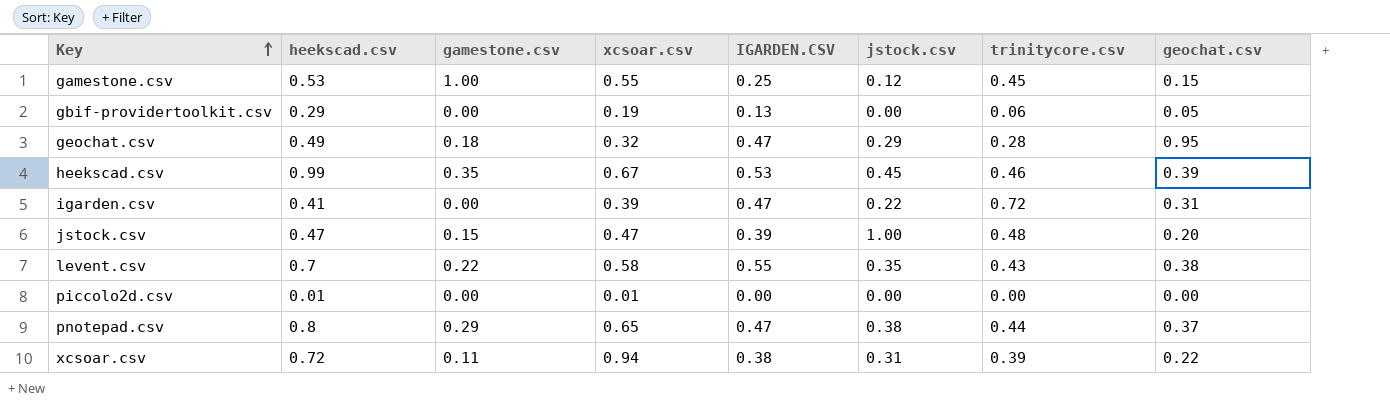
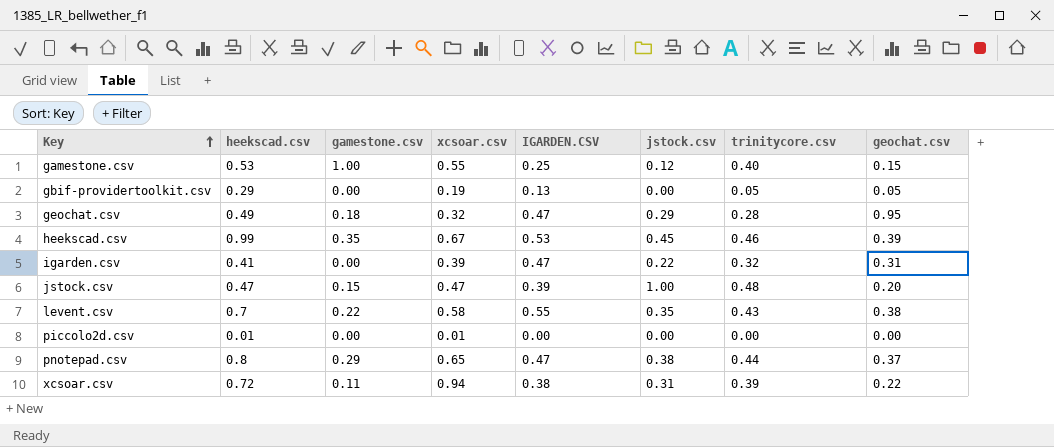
gamestone.csv | trinitycore.csv: 0.45 -> 0.40
gbif-providertoolkit.csv | trinitycore.csv: 0.06 -> 0.05
igarden.csv | trinitycore.csv: 0.72 -> 0.32

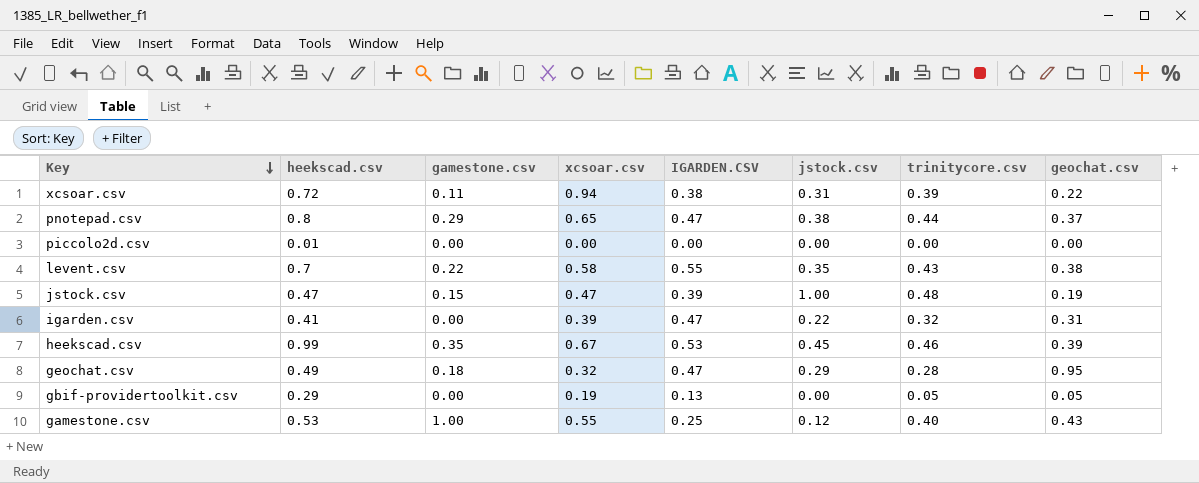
row order: Key ascending -> Key descending
piccolo2d.csv | xcsoar.csv: 0.01 -> 0.00
jstock.csv | geochat.csv: 0.20 -> 0.19
gamestone.csv | geochat.csv: 0.15 -> 0.43

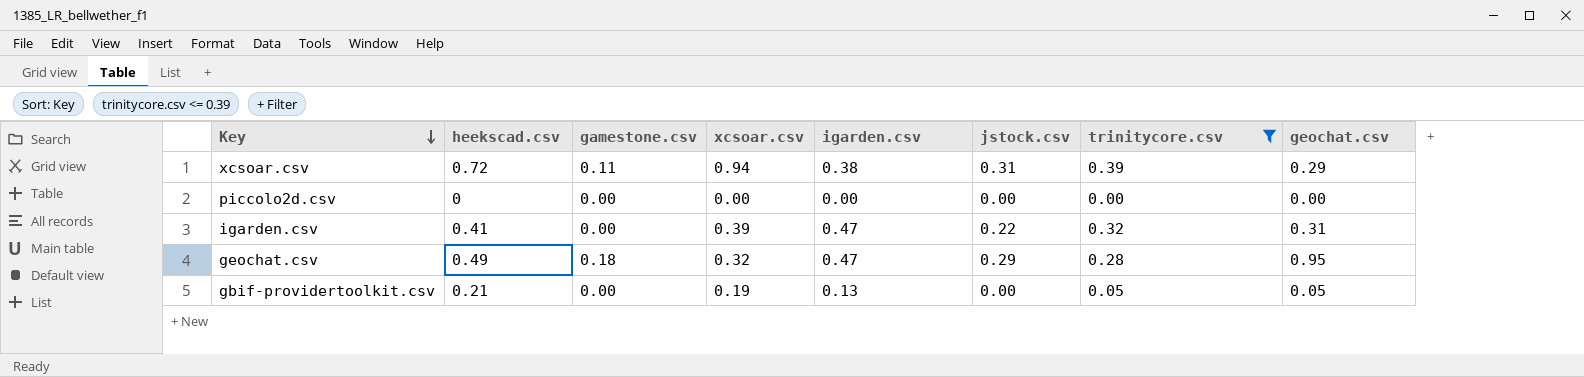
filter: none -> trinitycore.csv <= 0.39
column name: IGARDEN.CSV -> igarden.csv
xcsoar.csv | geochat.csv: 0.22 -> 0.29
piccolo2d.csv | heekscad.csv: 0.01 -> 0
gbif-providertoolkit.csv | heekscad.csv: 0.29 -> 0.21

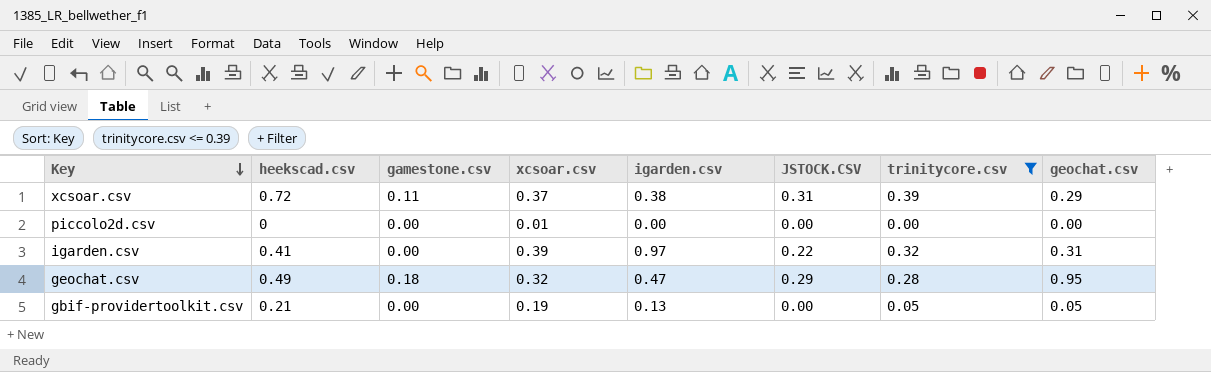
column name: jstock.csv -> JSTOCK.CSV
xcsoar.csv | xcsoar.csv: 0.94 -> 0.37
piccolo2d.csv | xcsoar.csv: 0.00 -> 0.01
igarden.csv | igarden.csv: 0.47 -> 0.97

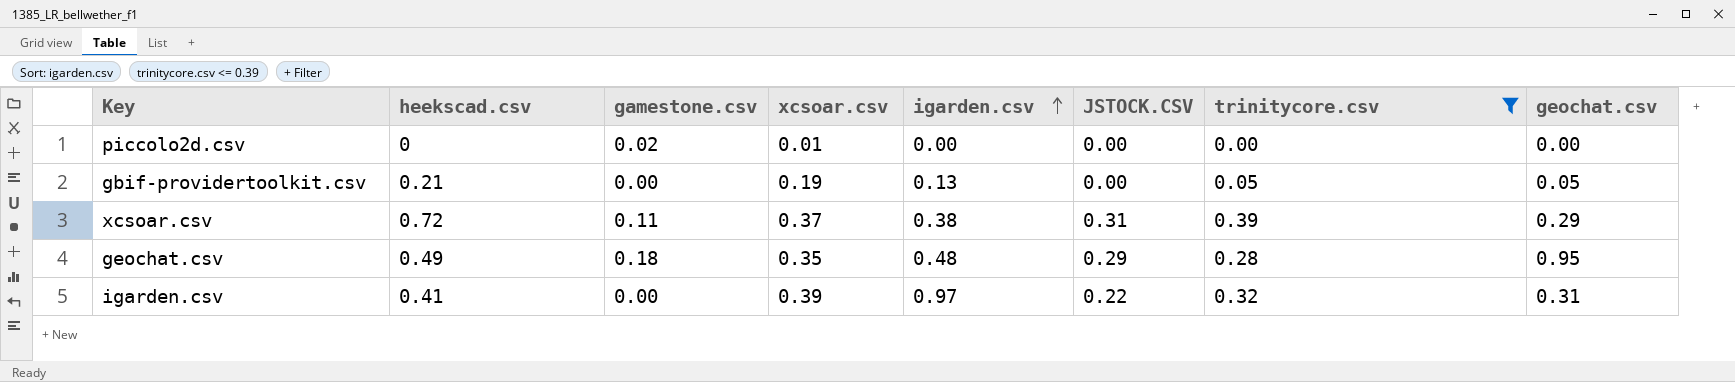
row order: Key descending -> igarden.csv ascending
piccolo2d.csv | gamestone.csv: 0.00 -> 0.02
geochat.csv | xcsoar.csv: 0.32 -> 0.35
geochat.csv | igarden.csv: 0.47 -> 0.48

